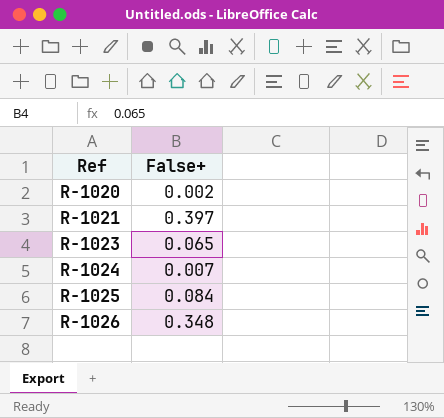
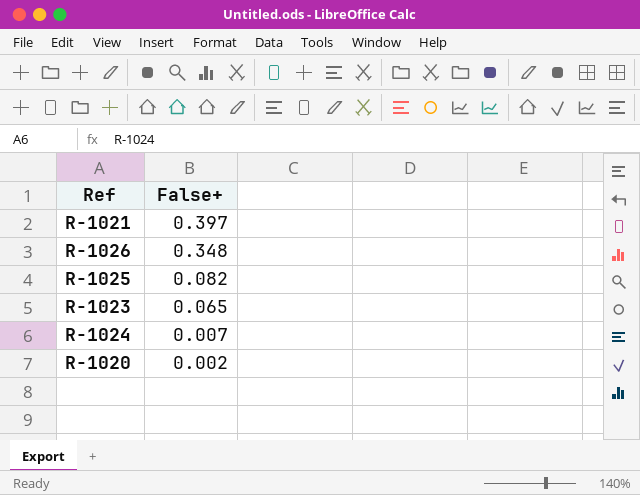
row order: Ref ascending -> False+ descending
R-1025 | False+: 0.084 -> 0.082

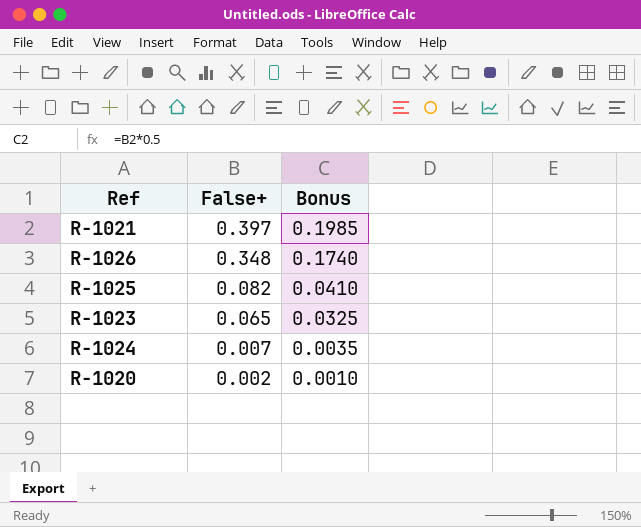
column Bonus | formula: none -> [False+] * 0.5

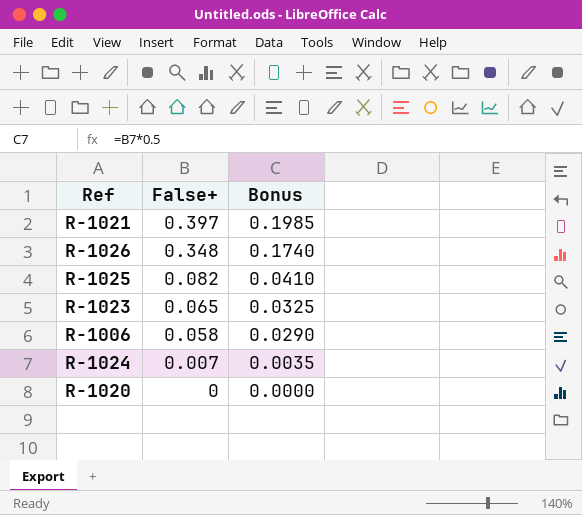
row R-1006: none -> 0.058 | 0.0290
R-1020 | False+: 0.002 -> 0
R-1020 | Bonus: 0.0010 -> 0.0000

